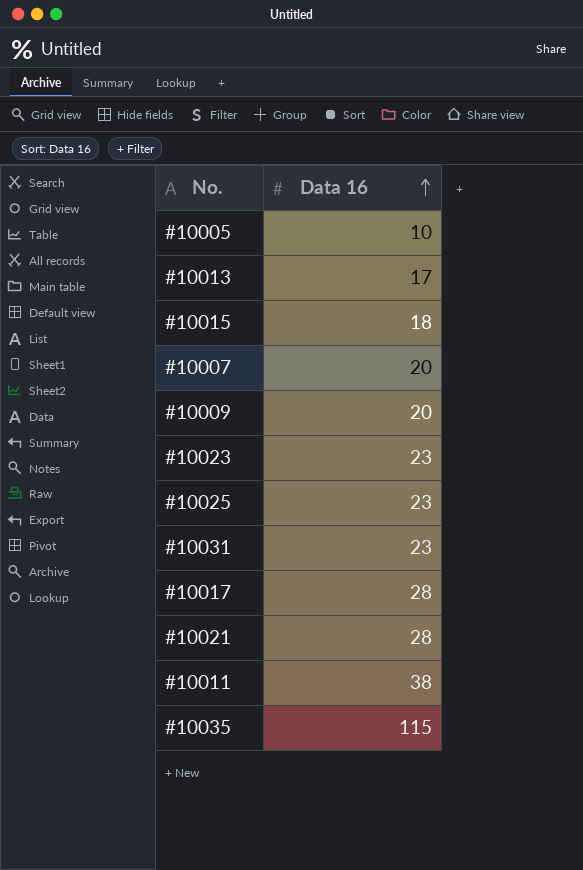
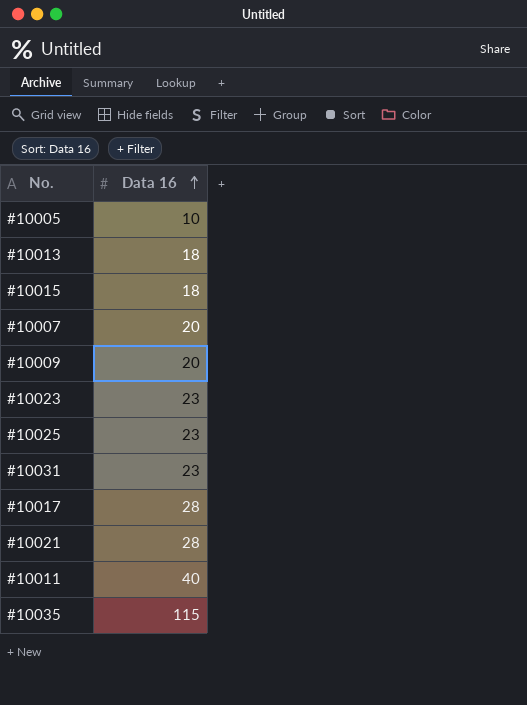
#10013 | Data 16: 17 -> 18
#10011 | Data 16: 38 -> 40

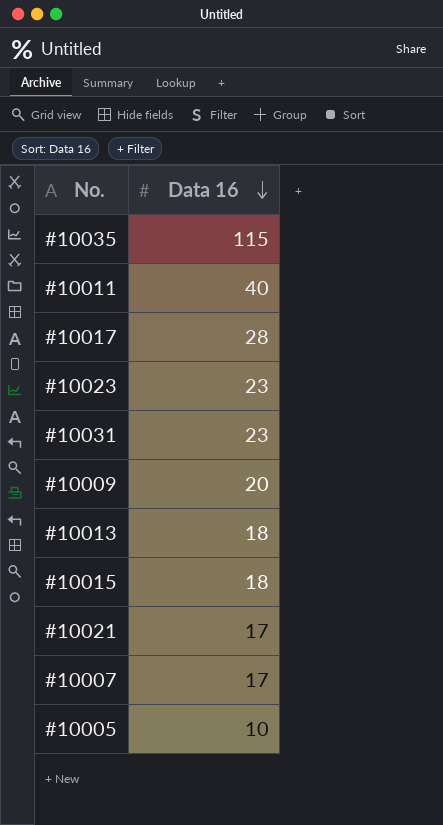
row order: Data 16 ascending -> Data 16 descending
row #10025: 23 -> none
#10021 | Data 16: 28 -> 17
#10007 | Data 16: 20 -> 17

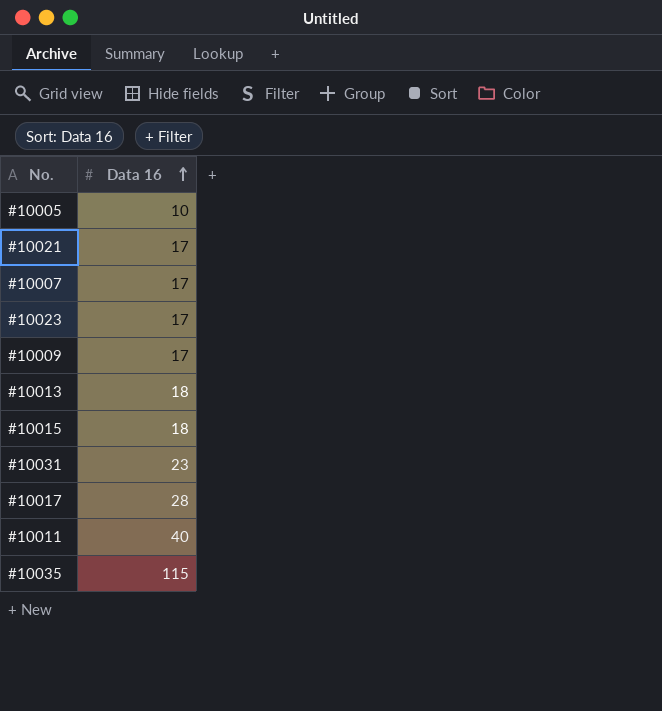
row order: Data 16 descending -> Data 16 ascending
#10023 | Data 16: 23 -> 17
#10009 | Data 16: 20 -> 17

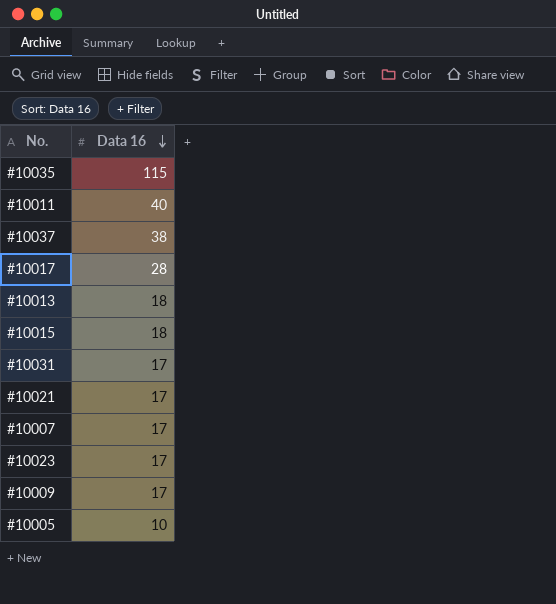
row order: Data 16 ascending -> Data 16 descending
row #10037: none -> 38
#10031 | Data 16: 23 -> 17

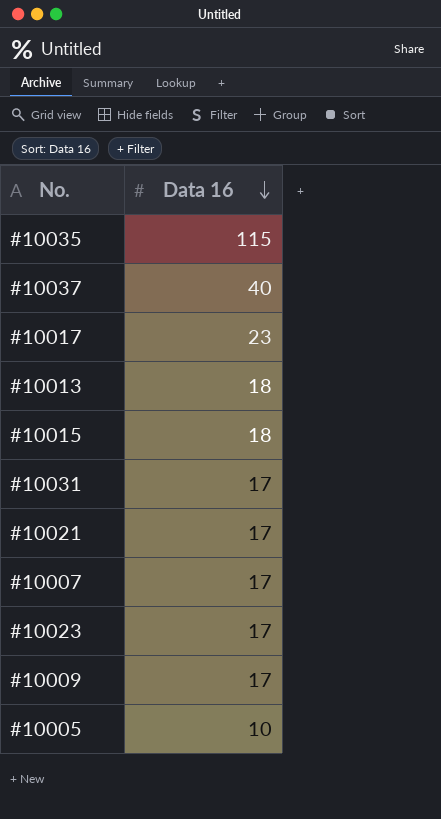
row #10011: 40 -> none
#10037 | Data 16: 38 -> 40
#10017 | Data 16: 28 -> 23

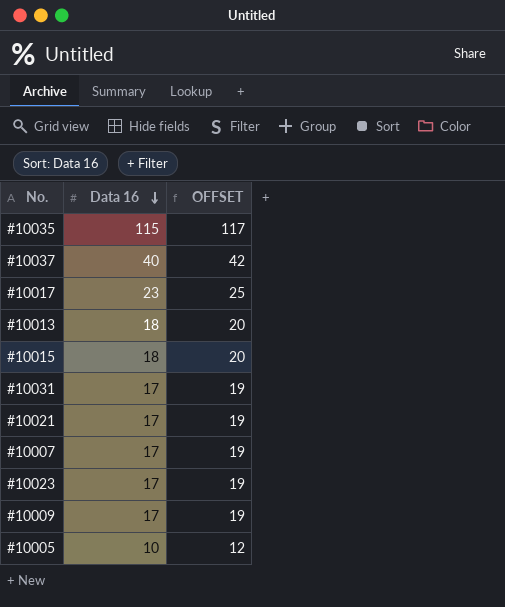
column OFFSET | formula: none -> [Data 16] + 2

